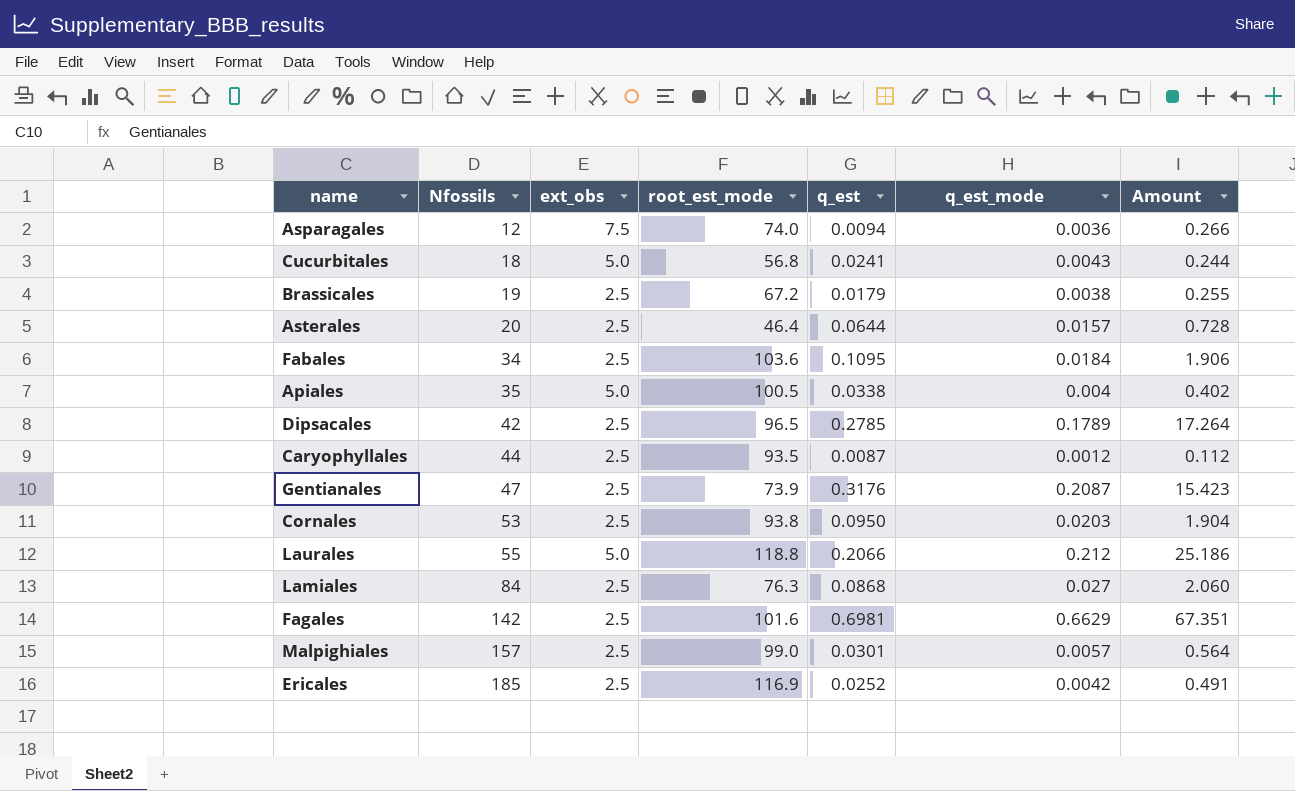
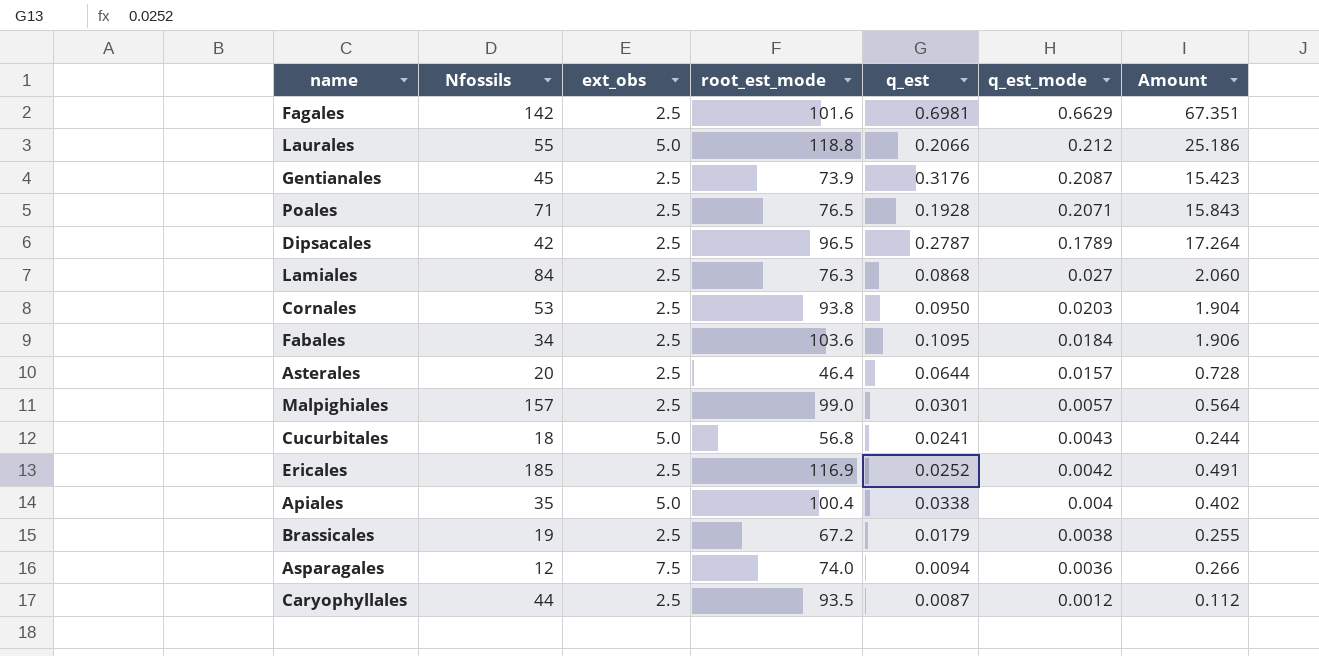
row order: Nfossils ascending -> q_est_mode descending
Gentianales | Nfossils: 47 -> 45
row Poales: none -> 71 | 2.5 | 76.5 | 0.1928 | 0.2071 | 15.843
Dipsacales | q_est: 0.2785 -> 0.2787
Apiales | root_est_mode: 100.5 -> 100.4

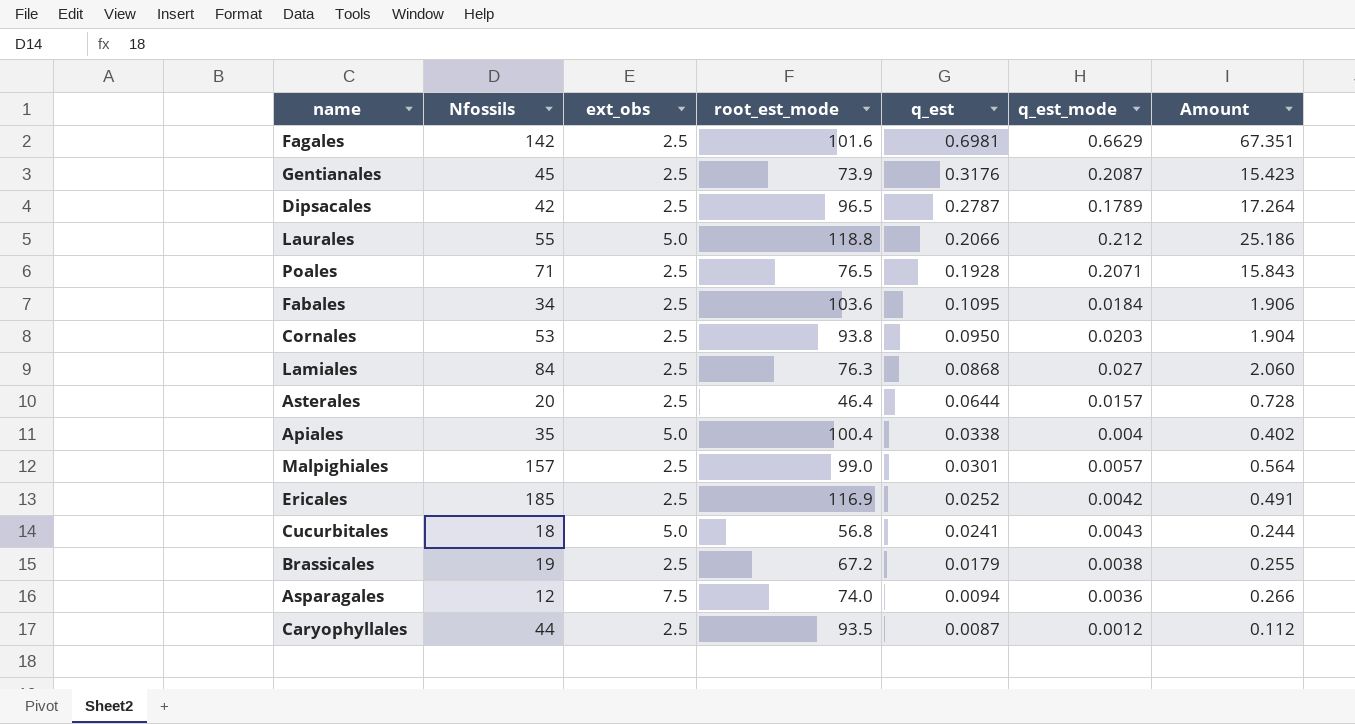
row order: q_est_mode descending -> q_est descending

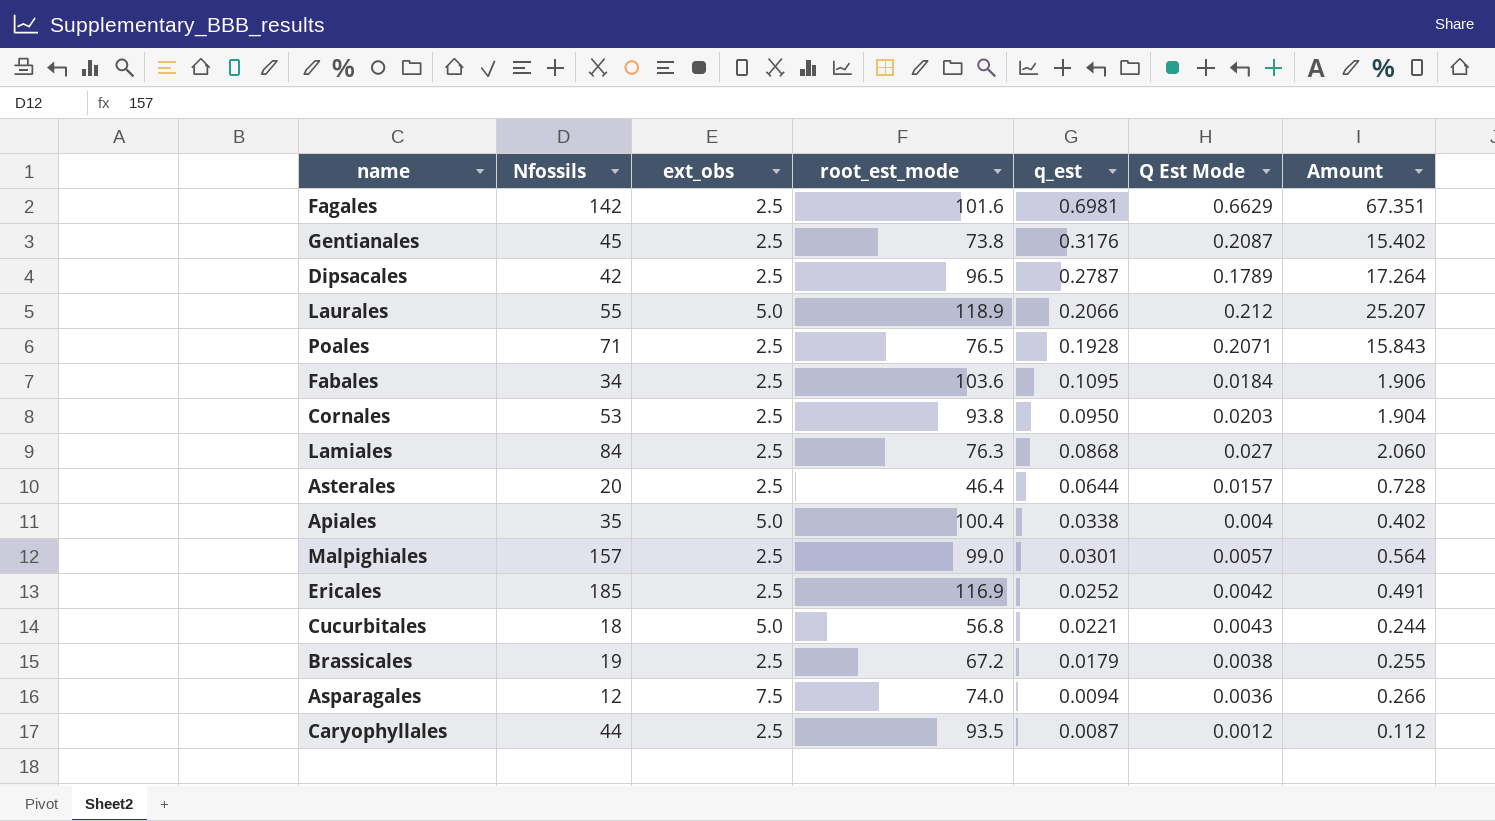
column name: q_est_mode -> Q Est Mode
Gentianales | root_est_mode: 73.9 -> 73.8
Gentianales | Amount: 15.423 -> 15.402
Laurales | root_est_mode: 118.8 -> 118.9
Laurales | Amount: 25.186 -> 25.207
Cucurbitales | q_est: 0.0241 -> 0.0221

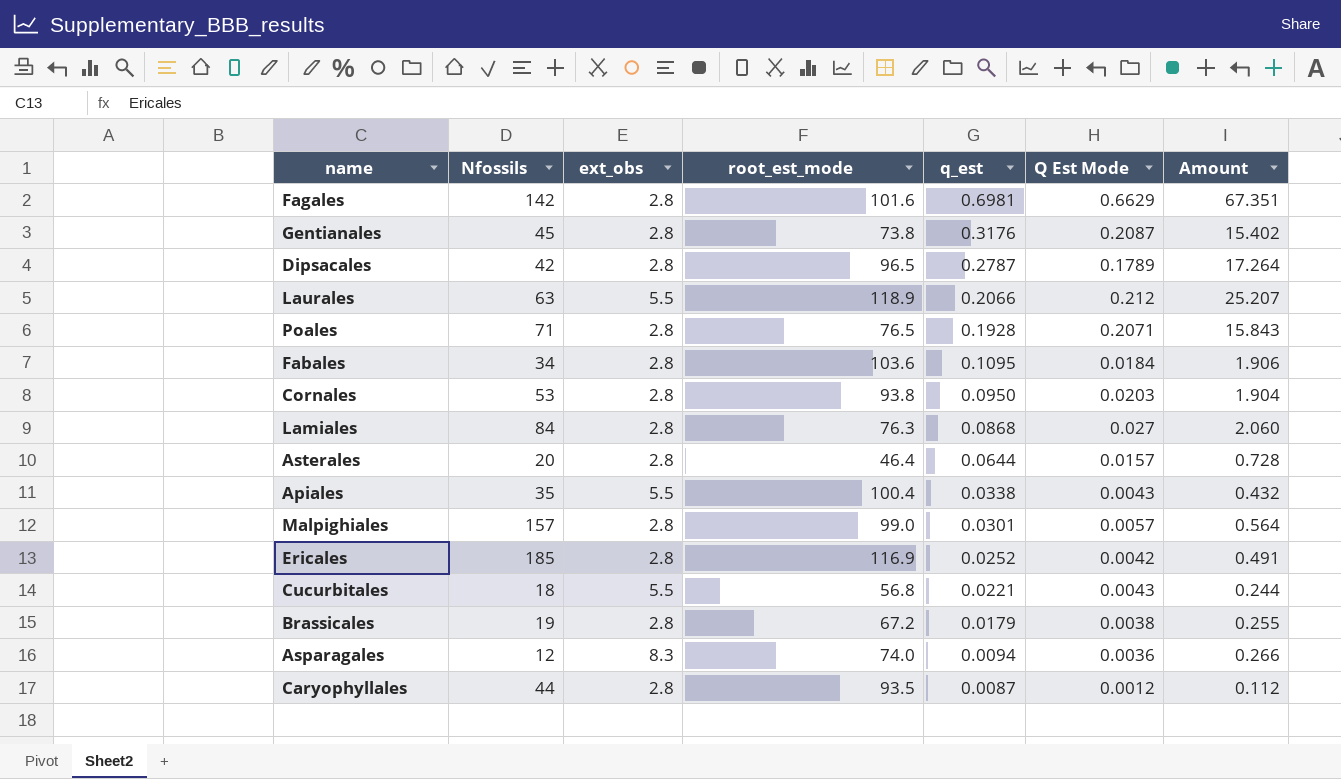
Fagales | ext_obs: 2.5 -> 2.8
Gentianales | ext_obs: 2.5 -> 2.8
Dipsacales | ext_obs: 2.5 -> 2.8
Laurales | Nfossils: 55 -> 63
Laurales | ext_obs: 5.0 -> 5.5
Poales | ext_obs: 2.5 -> 2.8
Fabales | ext_obs: 2.5 -> 2.8
Cornales | ext_obs: 2.5 -> 2.8
Lamiales | ext_obs: 2.5 -> 2.8
Asterales | ext_obs: 2.5 -> 2.8
Apiales | ext_obs: 5.0 -> 5.5
Apiales | Q Est Mode: 0.004 -> 0.0043
Apiales | Amount: 0.402 -> 0.432
Malpighiales | ext_obs: 2.5 -> 2.8
Ericales | ext_obs: 2.5 -> 2.8
Cucurbitales | ext_obs: 5.0 -> 5.5
Brassicales | ext_obs: 2.5 -> 2.8
Asparagales | ext_obs: 7.5 -> 8.3
Caryophyllales | ext_obs: 2.5 -> 2.8

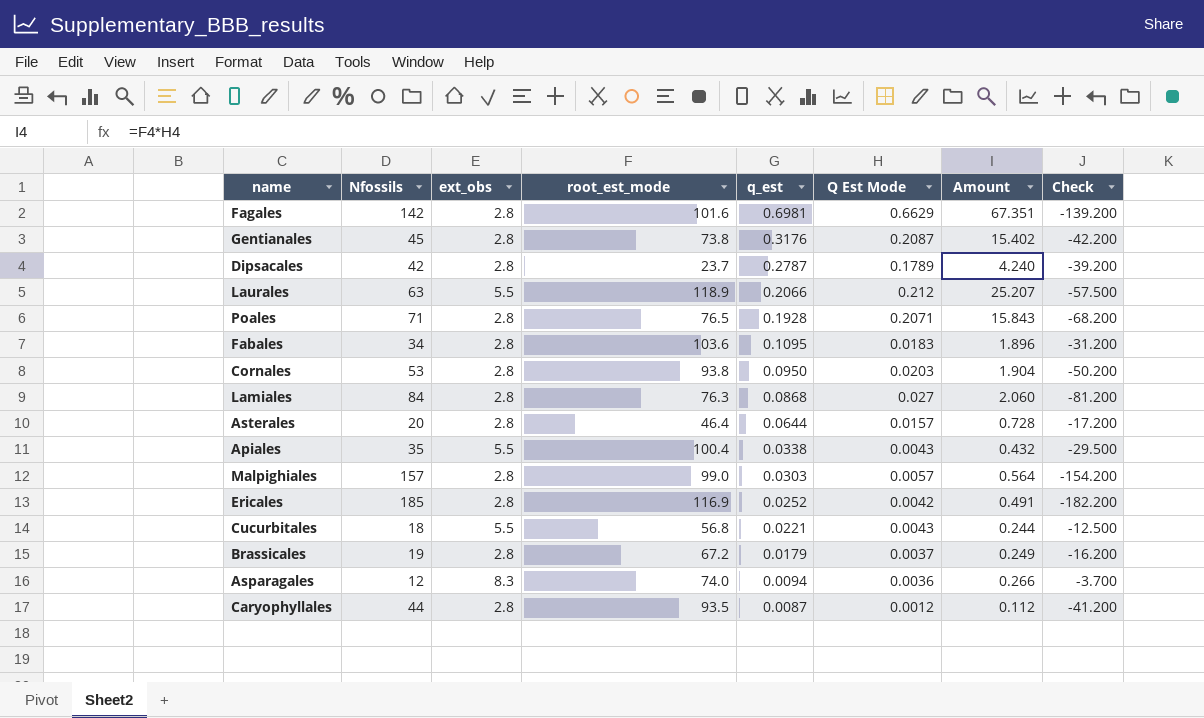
column Check | formula: none -> [ext_obs] - [Nfossils]
Dipsacales | root_est_mode: 96.5 -> 23.7
Dipsacales | Amount: 17.264 -> 4.240
Fabales | Q Est Mode: 0.0184 -> 0.0183
Fabales | Amount: 1.906 -> 1.896
Malpighiales | q_est: 0.0301 -> 0.0303
Brassicales | Q Est Mode: 0.0038 -> 0.0037
Brassicales | Amount: 0.255 -> 0.249

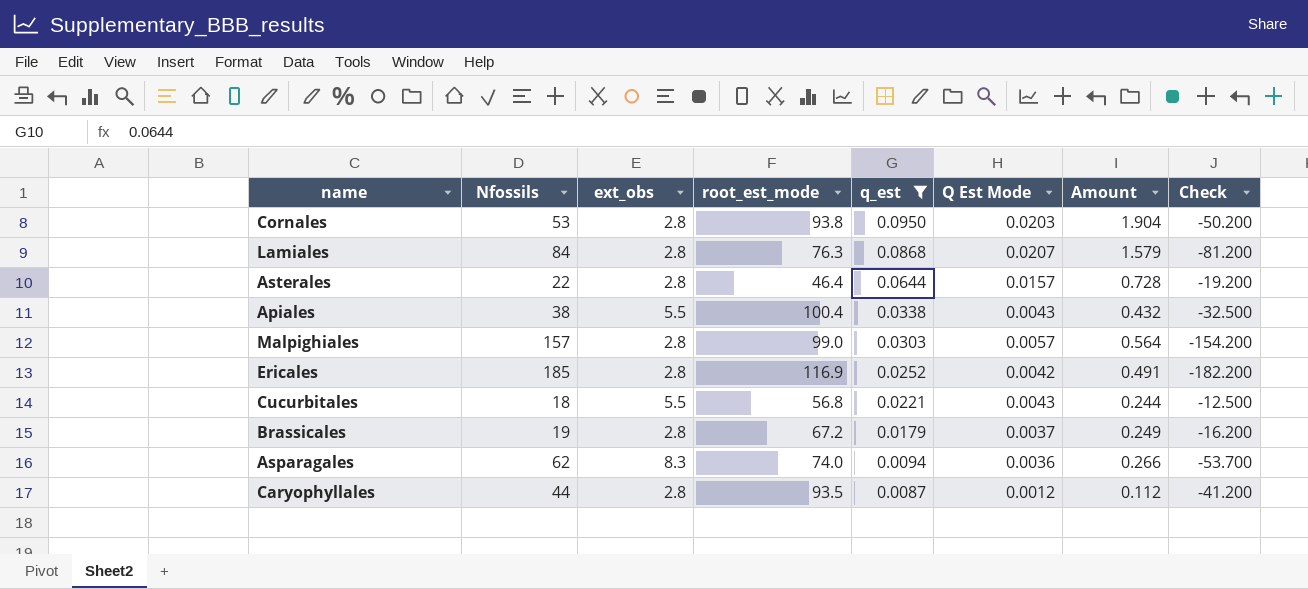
filter: none -> q_est <= 0.0950
Lamiales | Q Est Mode: 0.027 -> 0.0207
Lamiales | Amount: 2.060 -> 1.579
Asterales | Nfossils: 20 -> 22
Asterales | Check: -17.200 -> -19.200
Apiales | Nfossils: 35 -> 38
Apiales | Check: -29.500 -> -32.500
Asparagales | Nfossils: 12 -> 62
Asparagales | Check: -3.700 -> -53.700

